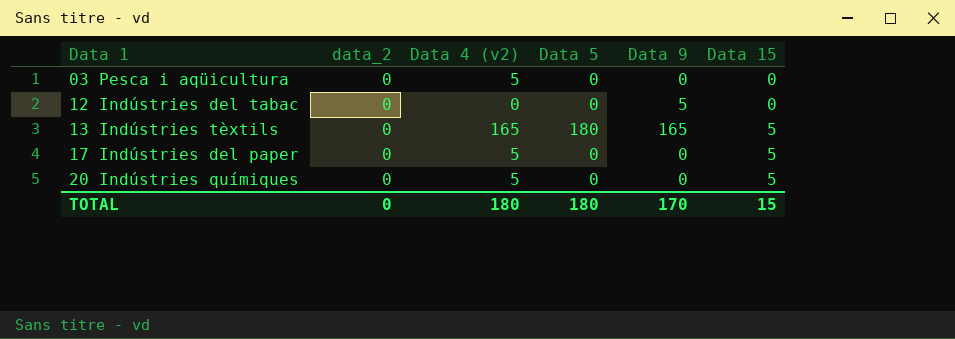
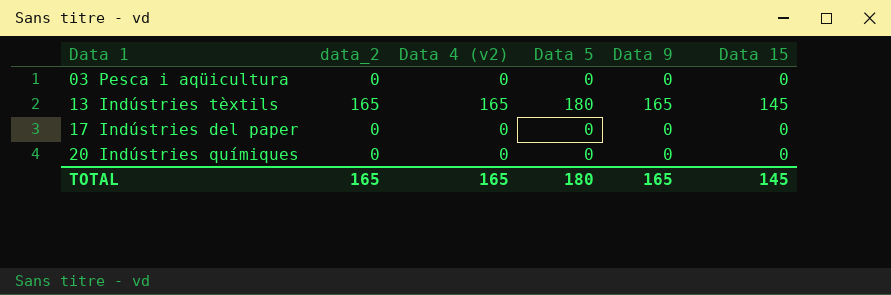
row 12 Indústries del tabac: 0 | 0 | 0 | 5 | 0 -> none
03 Pesca i aqüicultura | Data 4 (v2): 5 -> 0
13 Indústries tèxtils | data_2: 0 -> 165
13 Indústries tèxtils | Data 15: 5 -> 145
17 Indústries del paper | Data 4 (v2): 5 -> 0
17 Indústries del paper | Data 15: 5 -> 0
20 Indústries químiques | Data 4 (v2): 5 -> 0
20 Indústries químiques | Data 15: 5 -> 0
TOTAL | data_2: 0 -> 165
TOTAL | Data 4 (v2): 180 -> 165
TOTAL | Data 9: 170 -> 165
TOTAL | Data 15: 15 -> 145

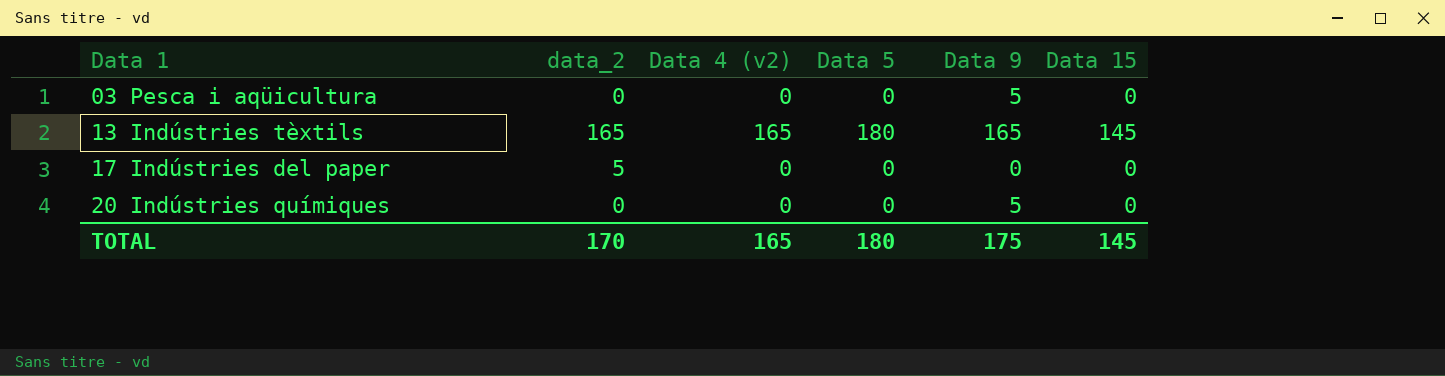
03 Pesca i aqüicultura | Data 9: 0 -> 5
17 Indústries del paper | data_2: 0 -> 5
20 Indústries químiques | Data 9: 0 -> 5
TOTAL | data_2: 165 -> 170
TOTAL | Data 9: 165 -> 175

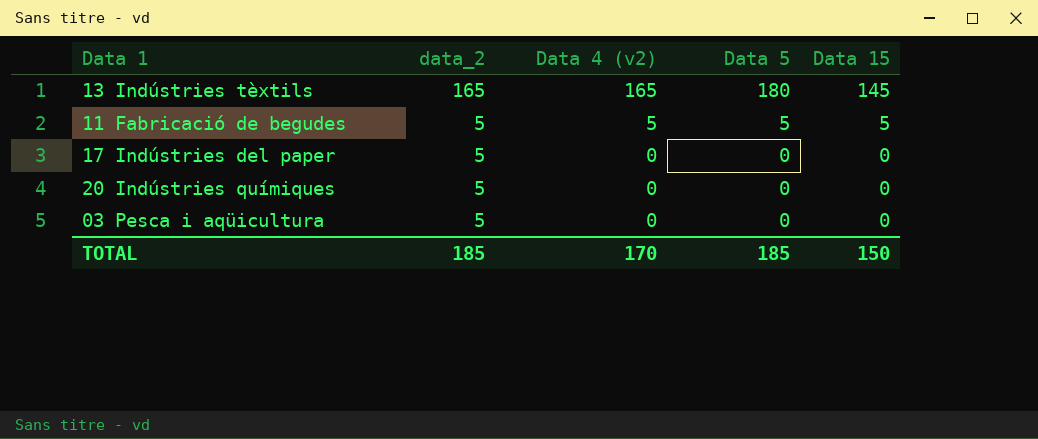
row order: Data 1 ascending -> data_2 descending
column Data 9 | position: 5 -> none
row 11 Fabricació de begudes: none -> 5 | 5 | 5 | 5
20 Indústries químiques | data_2: 0 -> 5
03 Pesca i aqüicultura | data_2: 0 -> 5
TOTAL | data_2: 170 -> 185
TOTAL | Data 4 (v2): 165 -> 170
TOTAL | Data 5: 180 -> 185
TOTAL | Data 15: 145 -> 150

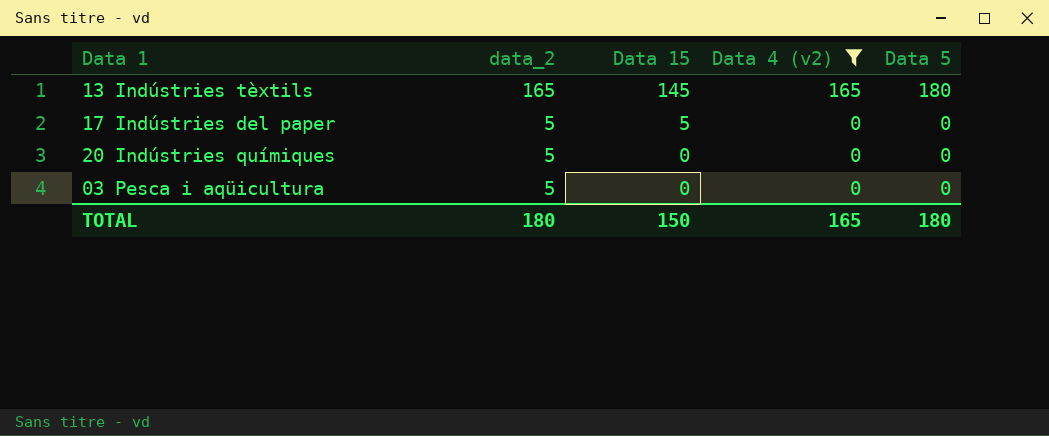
filter: none -> Data 4 (v2) != 5
column Data 15 | position: 5 -> 3
17 Indústries del paper | Data 15: 0 -> 5
TOTAL | data_2: 185 -> 180
TOTAL | Data 4 (v2): 170 -> 165
TOTAL | Data 5: 185 -> 180

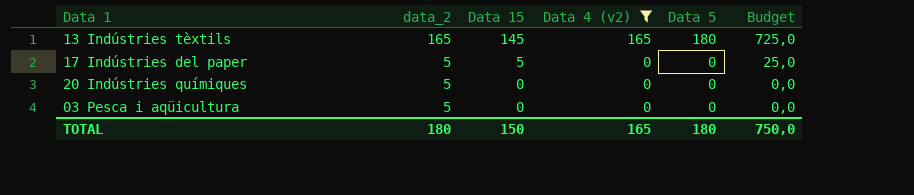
column Budget | formula: none -> [Data 15] * 5

